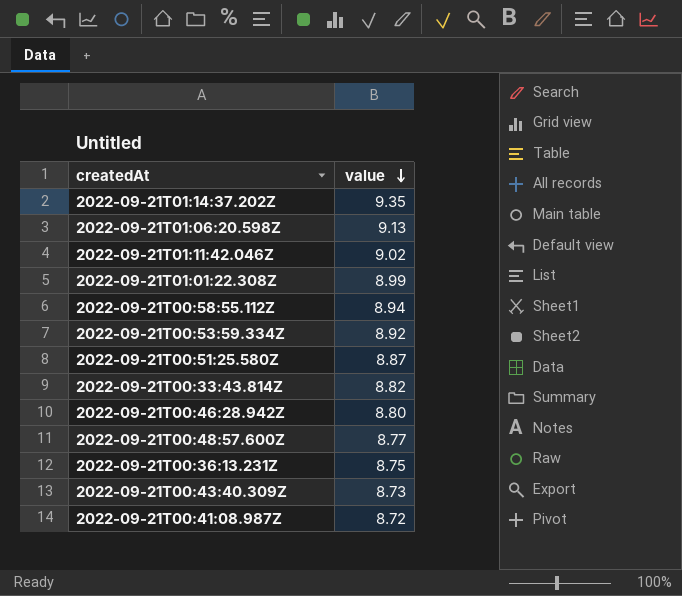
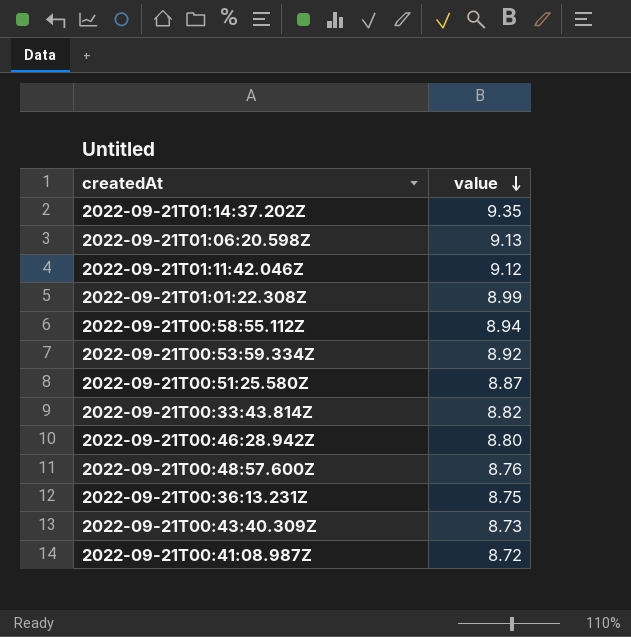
2022-09-21T01:11:42.046Z | value: 9.02 -> 9.12
2022-09-21T00:48:57.600Z | value: 8.77 -> 8.76

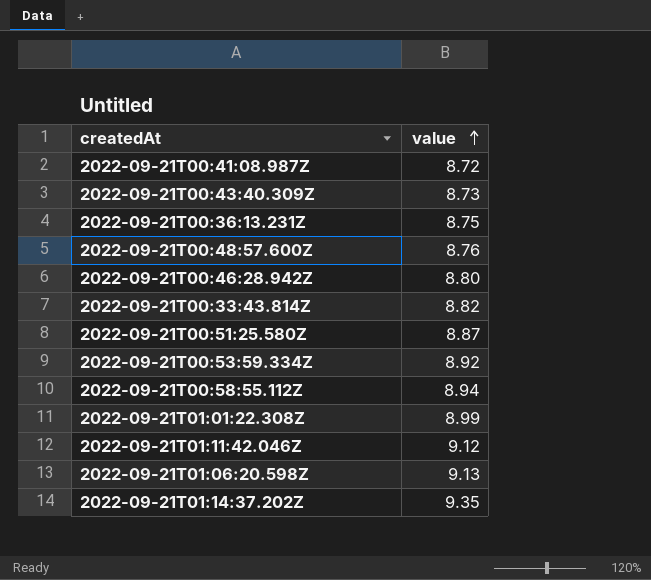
row order: value descending -> value ascending

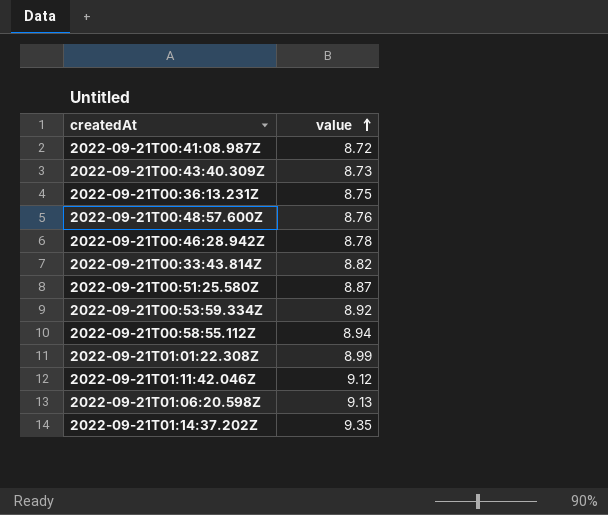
2022-09-21T00:46:28.942Z | value: 8.80 -> 8.78

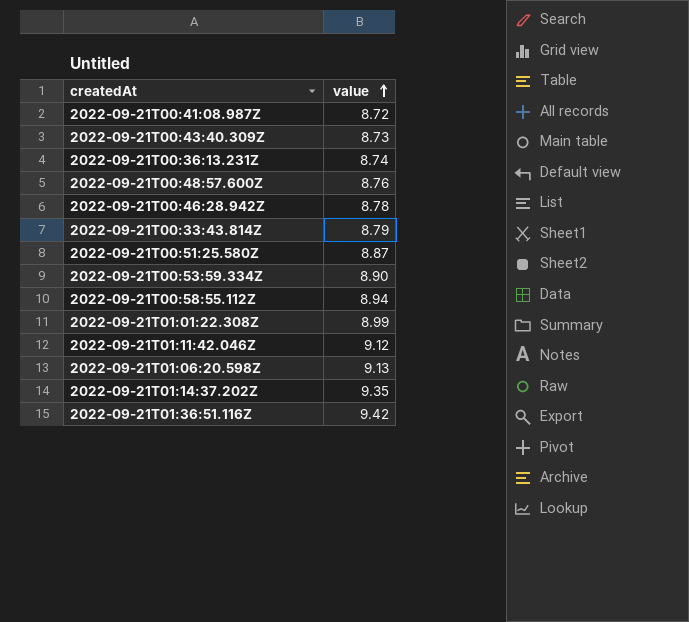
2022-09-21T00:36:13.231Z | value: 8.75 -> 8.74
2022-09-21T00:33:43.814Z | value: 8.82 -> 8.79
2022-09-21T00:53:59.334Z | value: 8.92 -> 8.90
row 2022-09-21T01:36:51.116Z: none -> 9.42

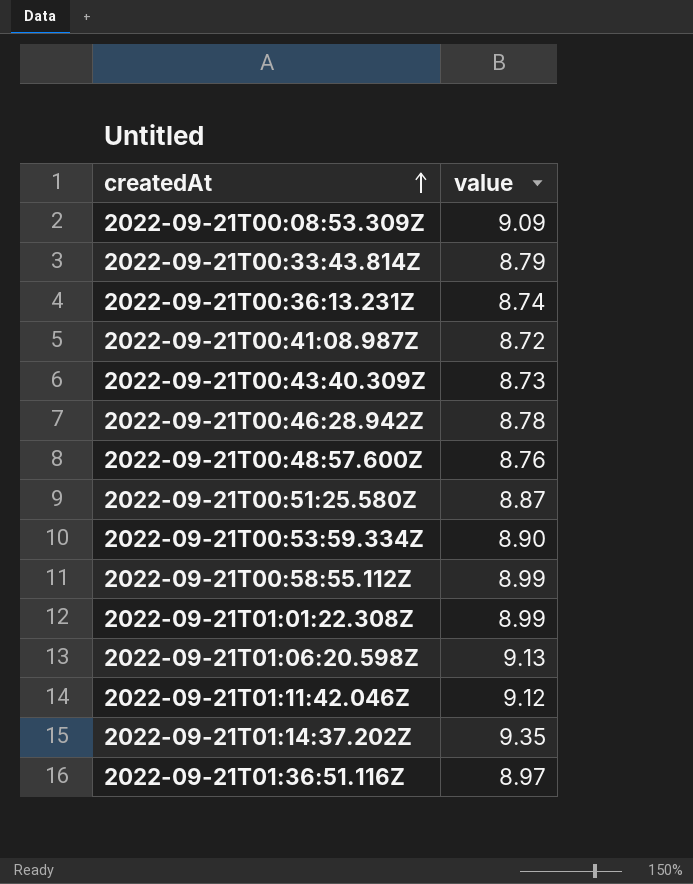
row order: value ascending -> createdAt ascending
row 2022-09-21T00:08:53.309Z: none -> 9.09
2022-09-21T00:58:55.112Z | value: 8.94 -> 8.99
2022-09-21T01:36:51.116Z | value: 9.42 -> 8.97

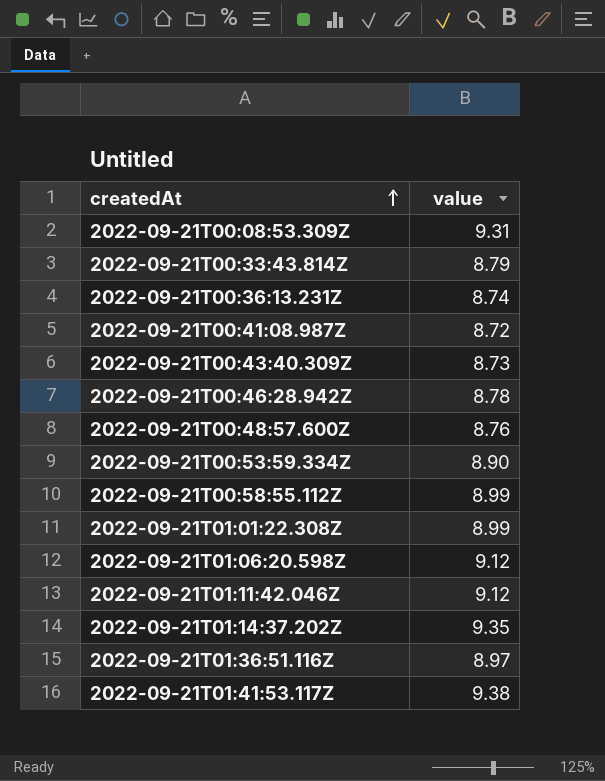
row 2022-09-21T00:51:25.580Z: 8.87 -> none
2022-09-21T00:08:53.309Z | value: 9.09 -> 9.31
2022-09-21T01:06:20.598Z | value: 9.13 -> 9.12
row 2022-09-21T01:41:53.117Z: none -> 9.38

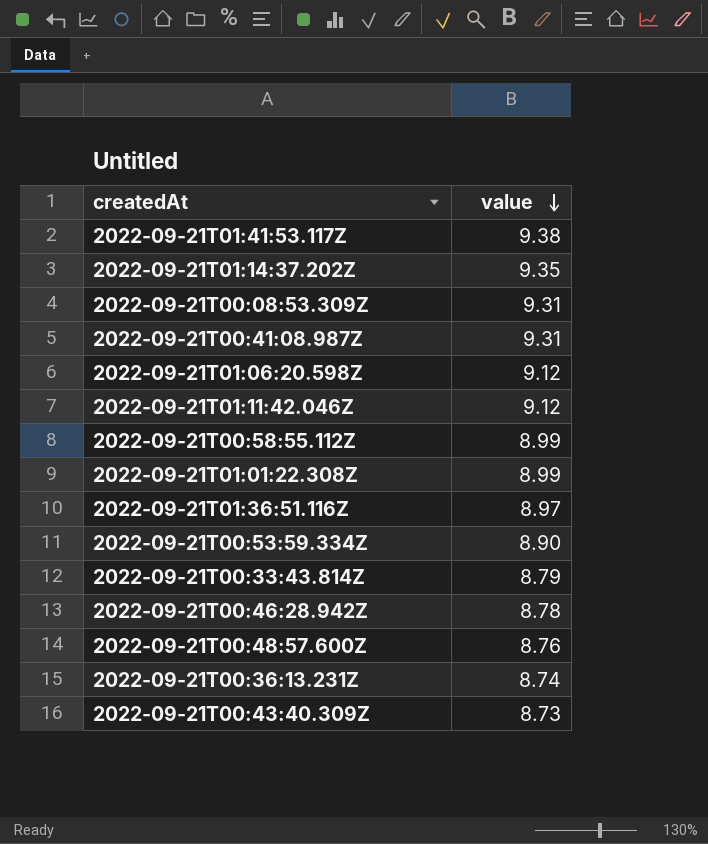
row order: createdAt ascending -> value descending
2022-09-21T00:41:08.987Z | value: 8.72 -> 9.31

